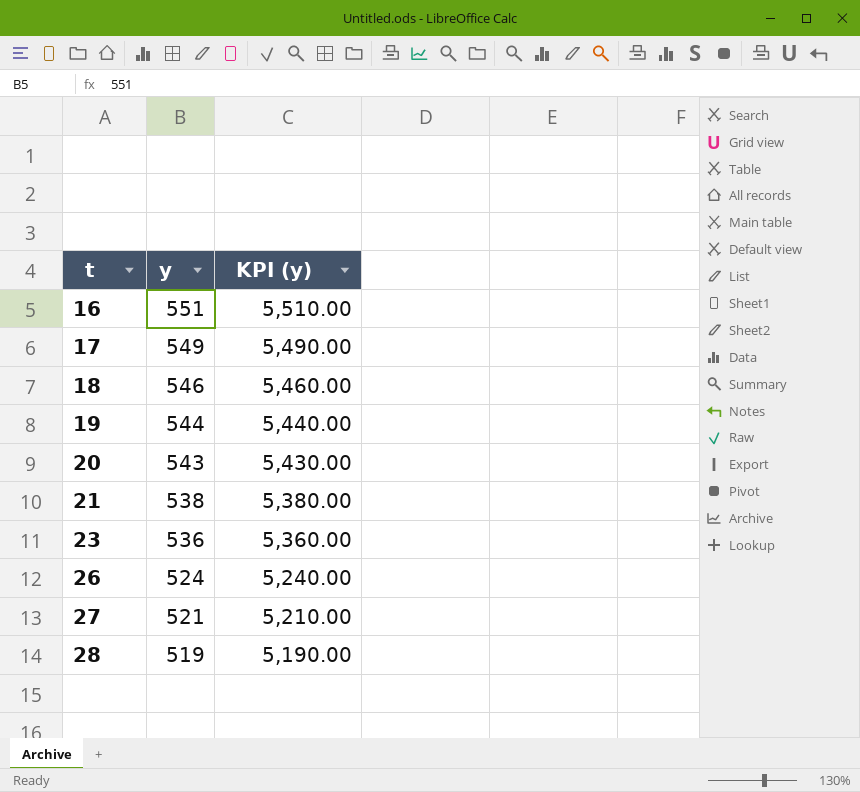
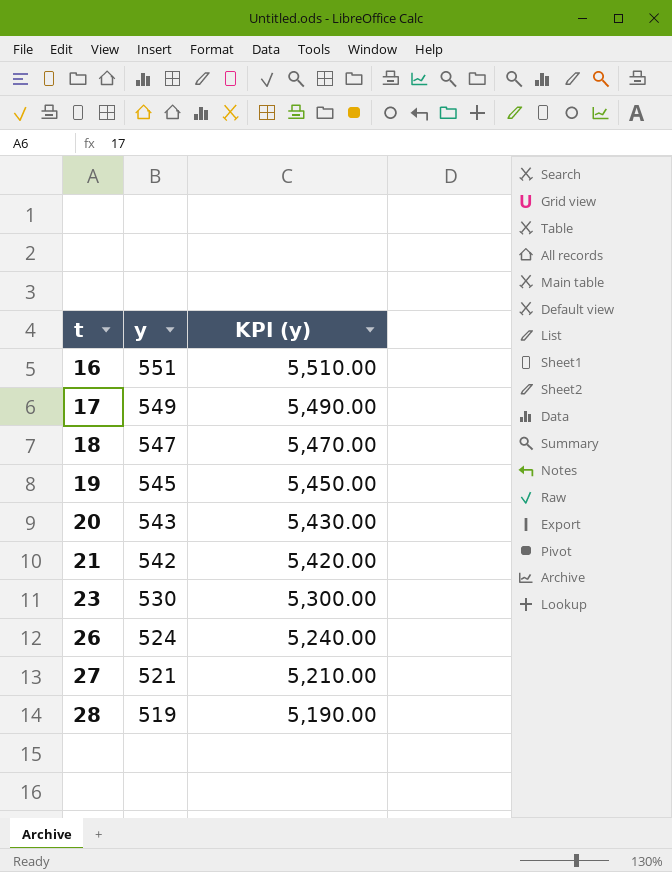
18 | y: 546 -> 547
18 | KPI (y): 5,460.00 -> 5,470.00
19 | y: 544 -> 545
19 | KPI (y): 5,440.00 -> 5,450.00
21 | y: 538 -> 542
21 | KPI (y): 5,380.00 -> 5,420.00
23 | y: 536 -> 530
23 | KPI (y): 5,360.00 -> 5,300.00

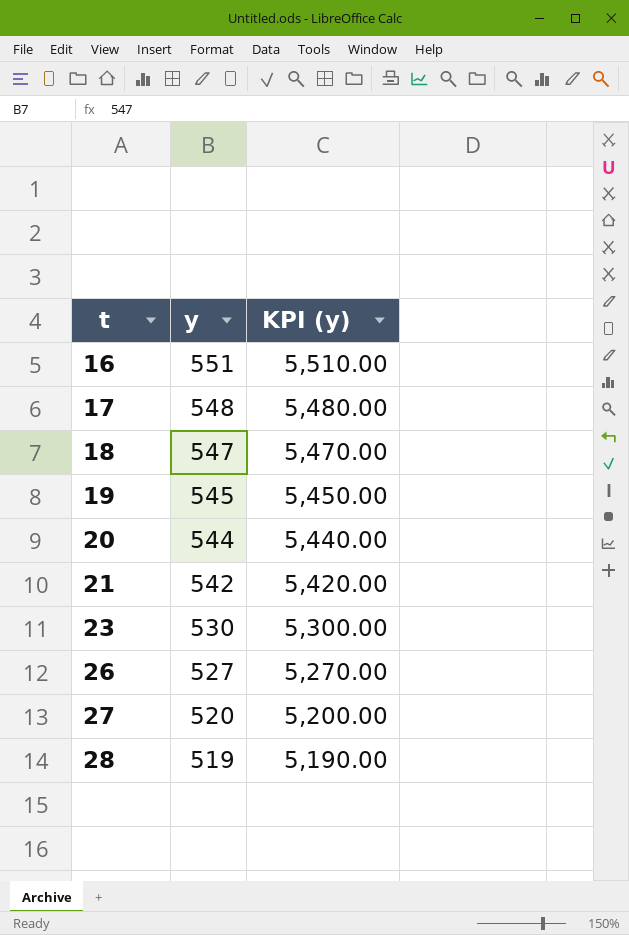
17 | y: 549 -> 548
17 | KPI (y): 5,490.00 -> 5,480.00
20 | y: 543 -> 544
20 | KPI (y): 5,430.00 -> 5,440.00
26 | y: 524 -> 527
26 | KPI (y): 5,240.00 -> 5,270.00
27 | y: 521 -> 520
27 | KPI (y): 5,210.00 -> 5,200.00

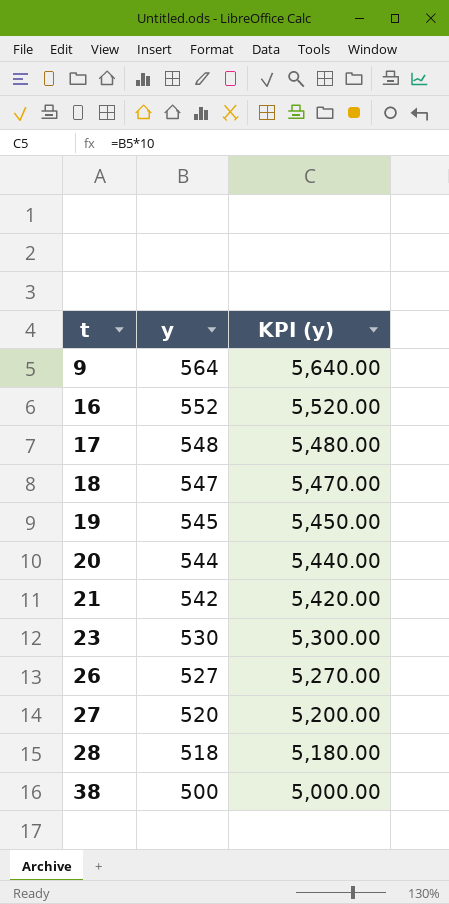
row 9: none -> 564 | 5,640.00
16 | y: 551 -> 552
16 | KPI (y): 5,510.00 -> 5,520.00
28 | y: 519 -> 518
28 | KPI (y): 5,190.00 -> 5,180.00
row 38: none -> 500 | 5,000.00

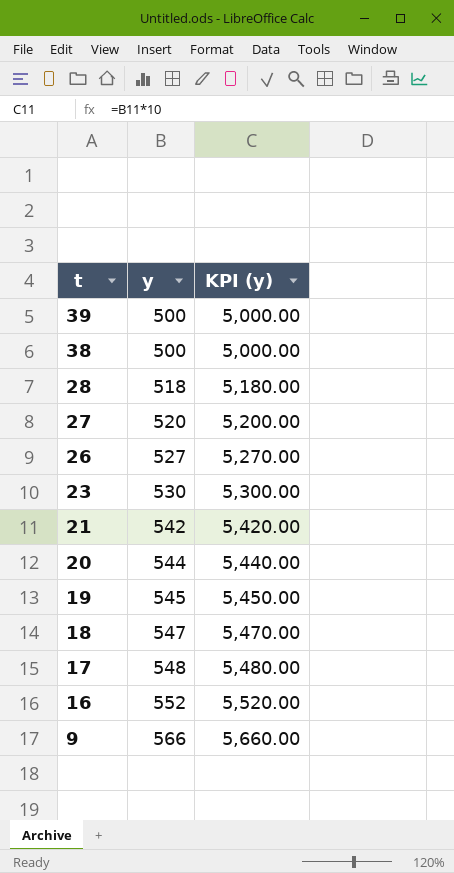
row order: t ascending -> t descending
row 39: none -> 500 | 5,000.00
9 | y: 564 -> 566
9 | KPI (y): 5,640.00 -> 5,660.00

